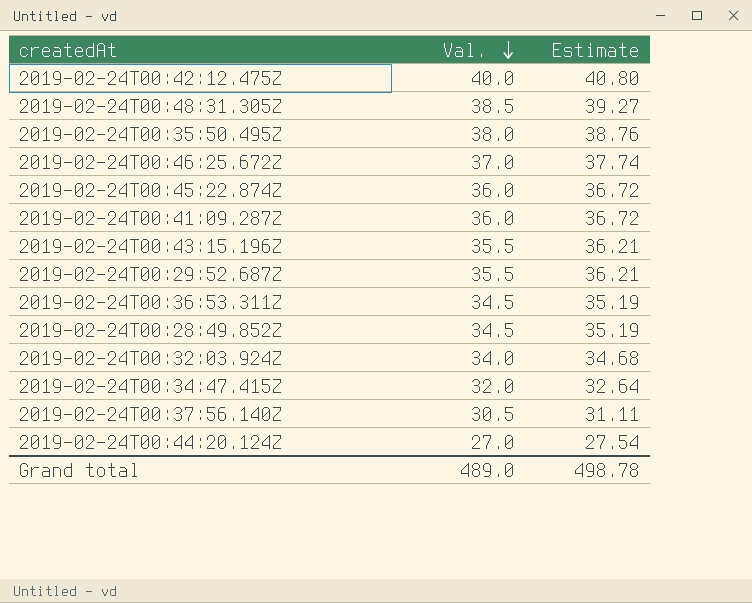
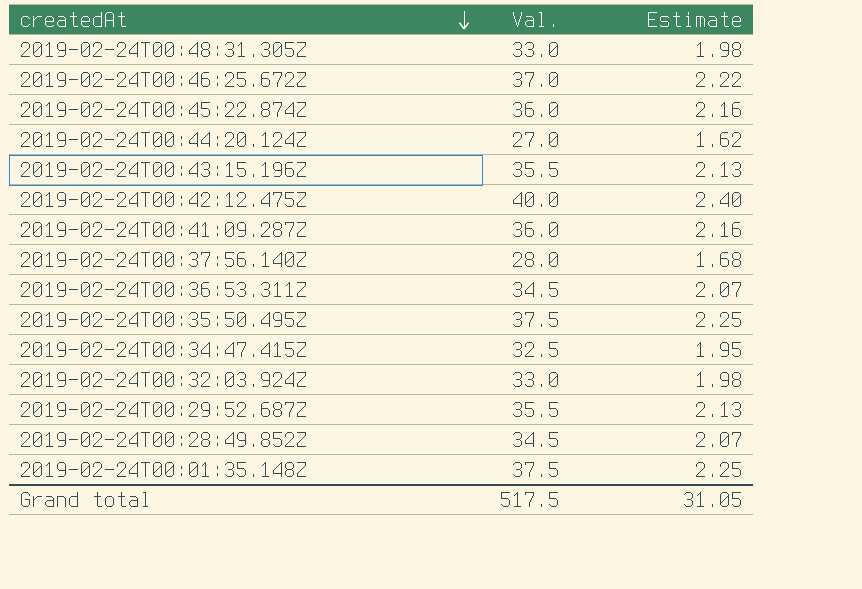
row order: Val. descending -> createdAt descending
column Estimate | formula: [Val.] * 1.02 -> [Val.] * 0.06
2019-02-24T00:48:31.305Z | Val.: 38.5 -> 33.0
2019-02-24T00:37:56.140Z | Val.: 30.5 -> 28.0
2019-02-24T00:35:50.495Z | Val.: 38.0 -> 37.5
2019-02-24T00:34:47.415Z | Val.: 32.0 -> 32.5
2019-02-24T00:32:03.924Z | Val.: 34.0 -> 33.0
row 2019-02-24T00:01:35.148Z: none -> 37.5 | 2.25
Grand total | Val.: 489.0 -> 517.5
Grand total | Estimate: 498.78 -> 31.05

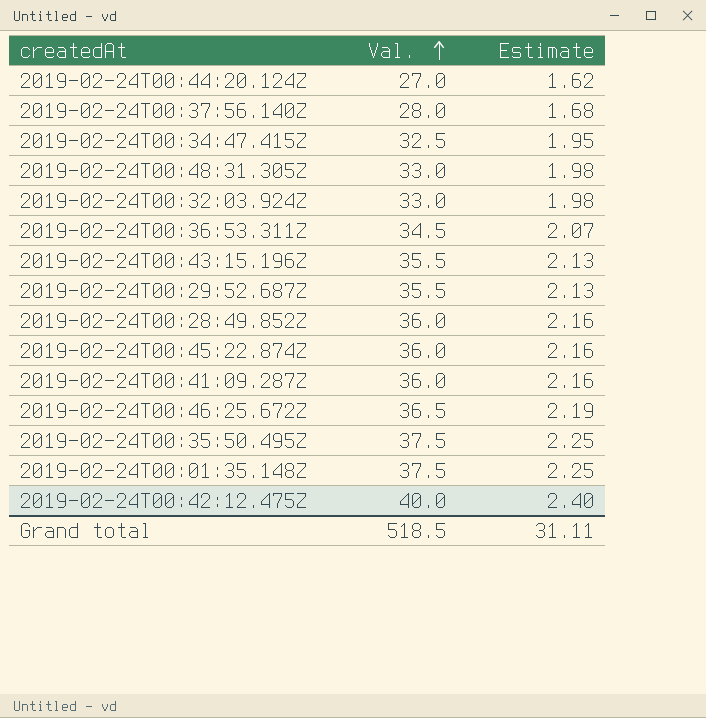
row order: createdAt descending -> Val. ascending
2019-02-24T00:28:49.852Z | Val.: 34.5 -> 36.0
2019-02-24T00:28:49.852Z | Estimate: 2.07 -> 2.16
2019-02-24T00:46:25.672Z | Val.: 37.0 -> 36.5
2019-02-24T00:46:25.672Z | Estimate: 2.22 -> 2.19
Grand total | Val.: 517.5 -> 518.5
Grand total | Estimate: 31.05 -> 31.11

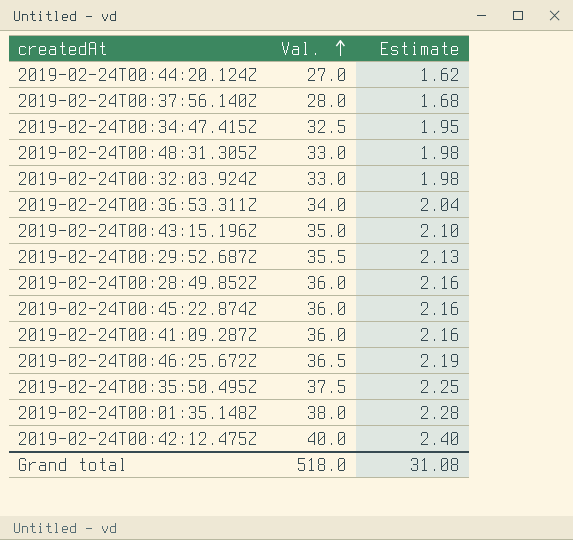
2019-02-24T00:36:53.311Z | Val.: 34.5 -> 34.0
2019-02-24T00:36:53.311Z | Estimate: 2.07 -> 2.04
2019-02-24T00:43:15.196Z | Val.: 35.5 -> 35.0
2019-02-24T00:43:15.196Z | Estimate: 2.13 -> 2.10
2019-02-24T00:01:35.148Z | Val.: 37.5 -> 38.0
2019-02-24T00:01:35.148Z | Estimate: 2.25 -> 2.28
Grand total | Val.: 518.5 -> 518.0
Grand total | Estimate: 31.11 -> 31.08

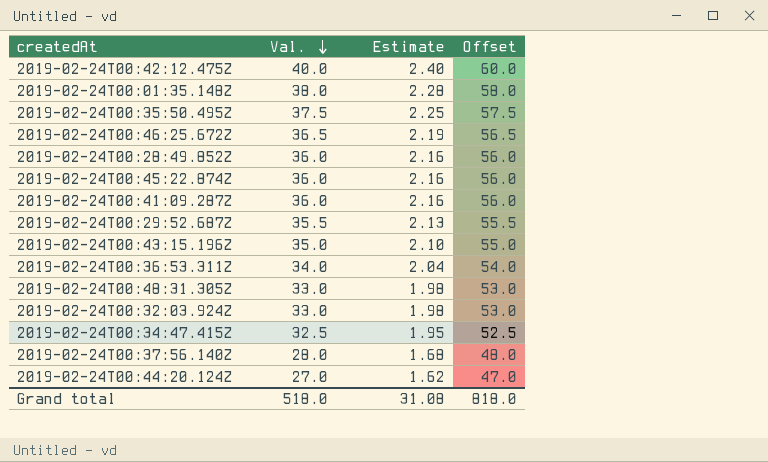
row order: Val. ascending -> Val. descending
column Offset | formula: none -> [Val.] + 20

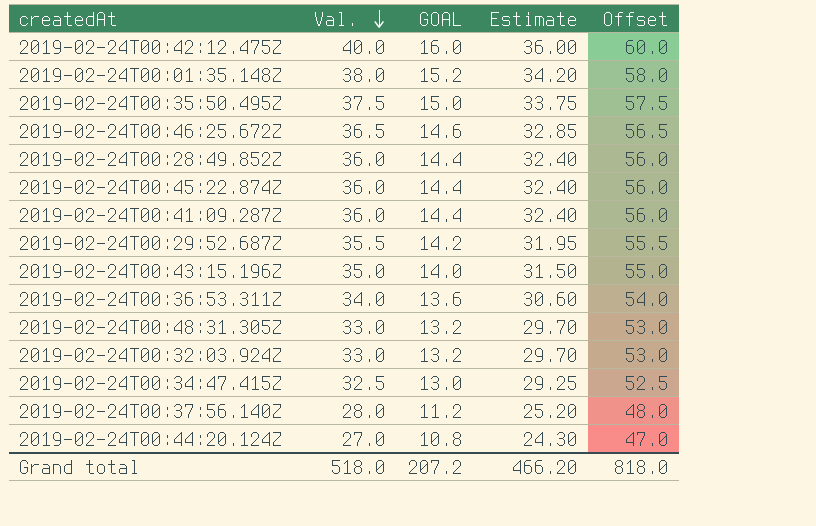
column GOAL | formula: none -> [Val.] * 0.4
column Estimate | formula: [Val.] * 0.06 -> [Val.] * 0.9
Grand total | Estimate: 31.08 -> 466.20

